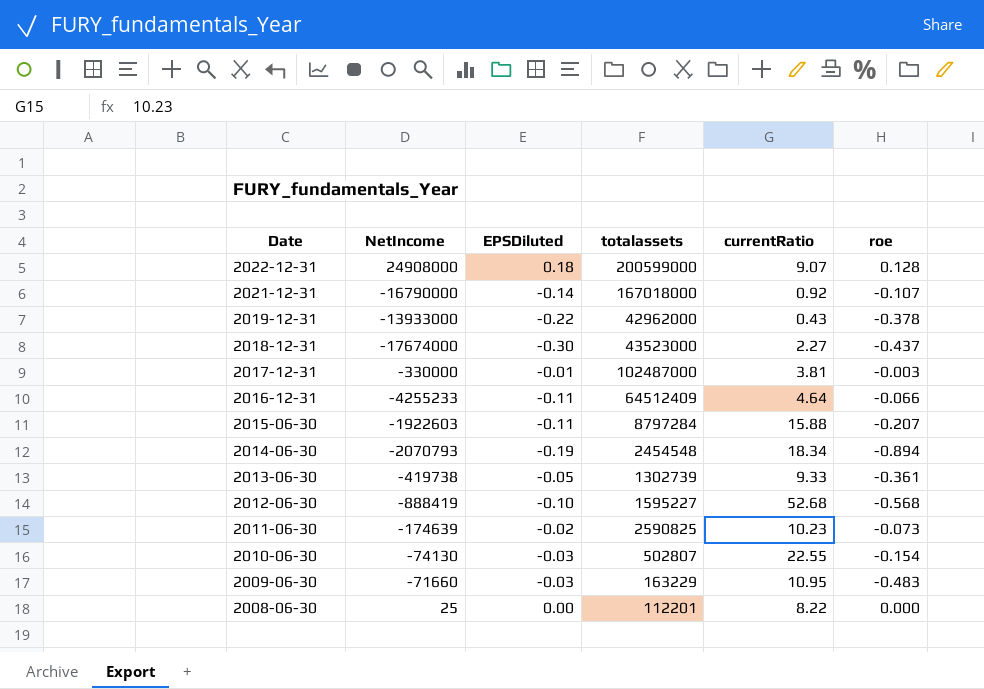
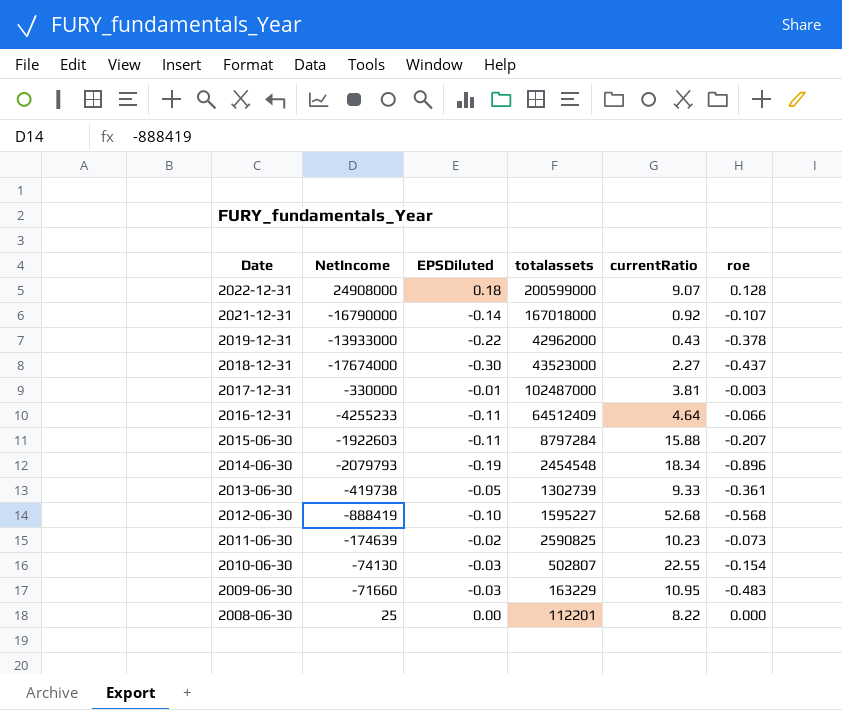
2014-06-30 | NetIncome: -2070793 -> -2079793
2014-06-30 | roe: -0.894 -> -0.896

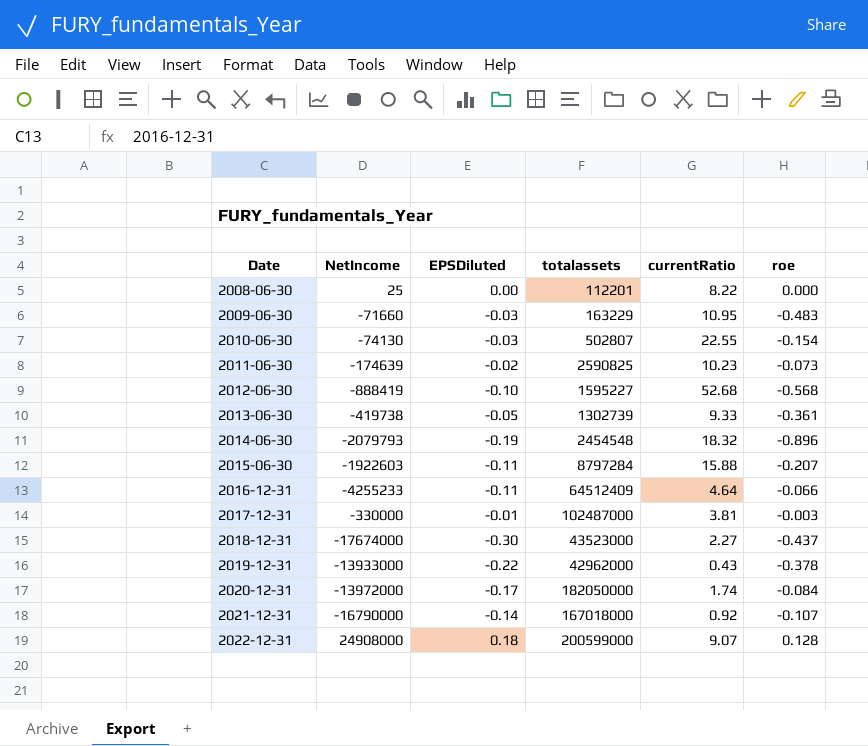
row order: Date descending -> Date ascending
2014-06-30 | currentRatio: 18.34 -> 18.32
row 2020-12-31: none -> -13972000 | -0.17 | 182050000 | 1.74 | -0.084

